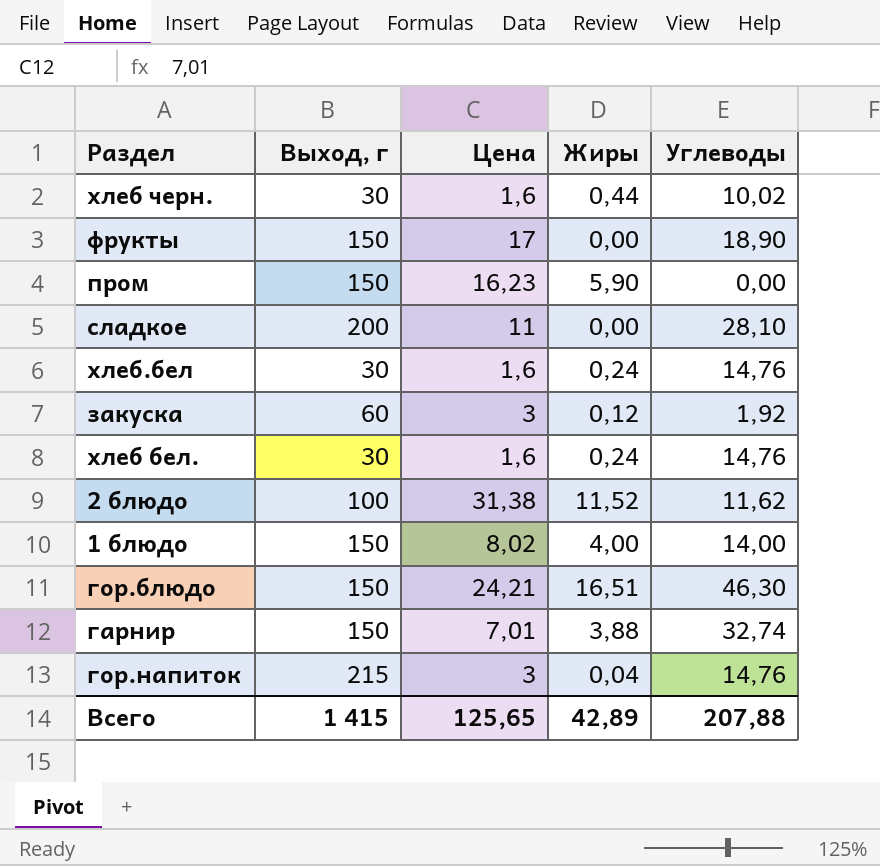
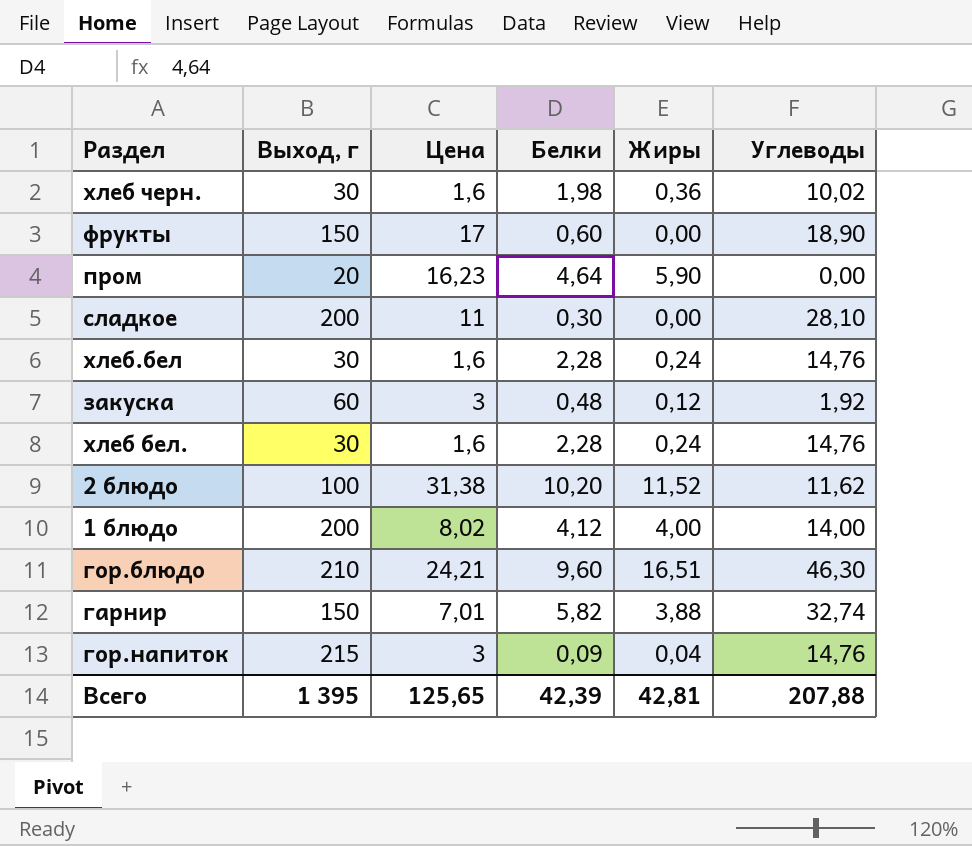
column Белки | position: none -> 4
хлеб черн. | Жиры: 0,44 -> 0,36
пром | Выход, г: 150 -> 20
1 блюдо | Выход, г: 150 -> 200
гор.блюдо | Выход, г: 150 -> 210
Всего | Выход, г: 1 415 -> 1 395
Всего | Жиры: 42,89 -> 42,81

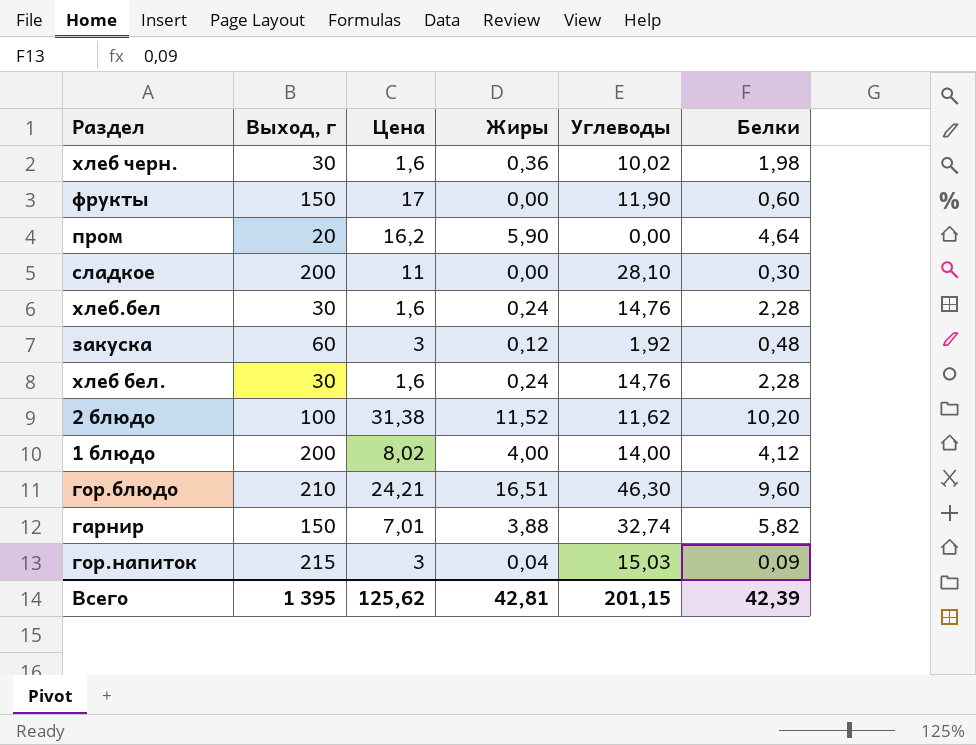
column Белки | position: 4 -> 6
фрукты | Углеводы: 18,90 -> 11,90
пром | Цена: 16,23 -> 16,2
гор.напиток | Углеводы: 14,76 -> 15,03
Всего | Цена: 125,65 -> 125,62
Всего | Углеводы: 207,88 -> 201,15

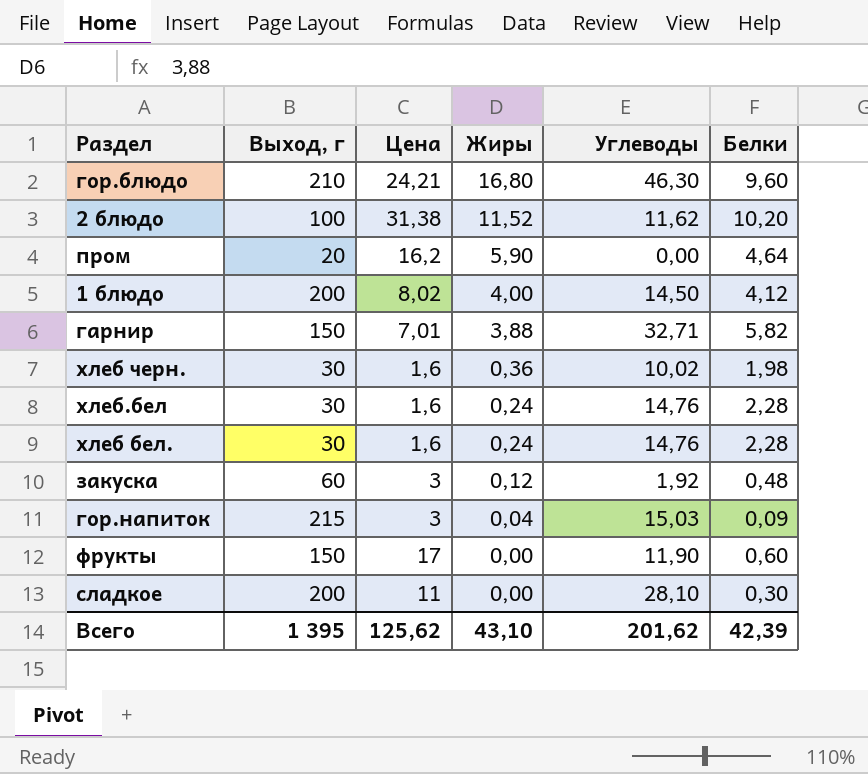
row order: none -> Жиры descending
гор.блюдо | Жиры: 16,51 -> 16,80
1 блюдо | Углеводы: 14,00 -> 14,50
гарнир | Углеводы: 32,74 -> 32,71
Всего | Жиры: 42,81 -> 43,10
Всего | Углеводы: 201,15 -> 201,62

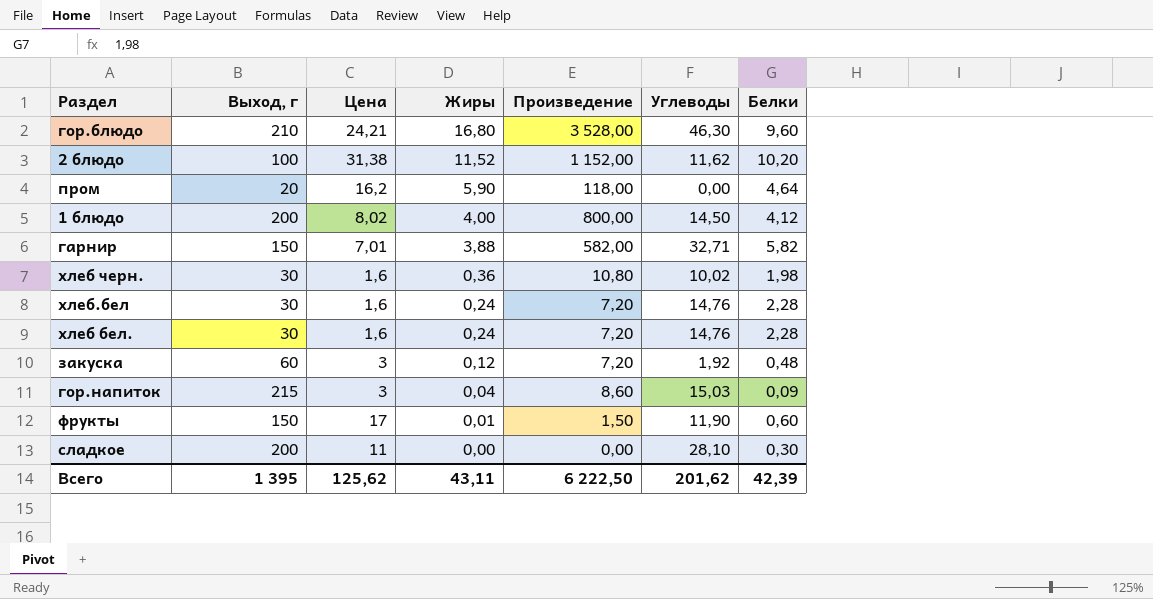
column Произведение | formula: none -> [Выход, г] * [Жиры]
фрукты | Жиры: 0,00 -> 0,01
Всего | Жиры: 43,10 -> 43,11

